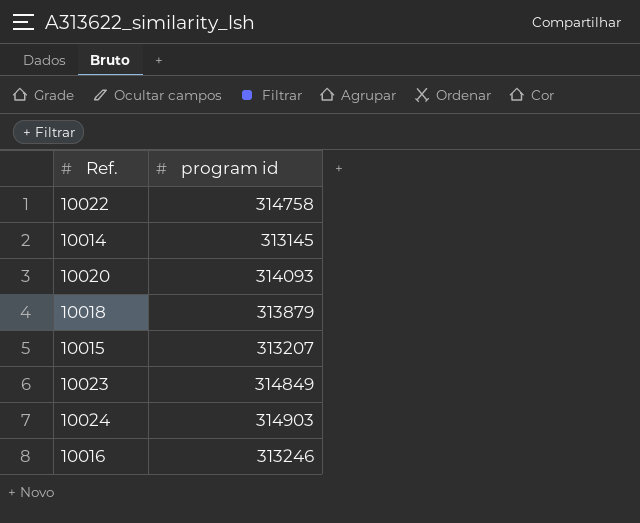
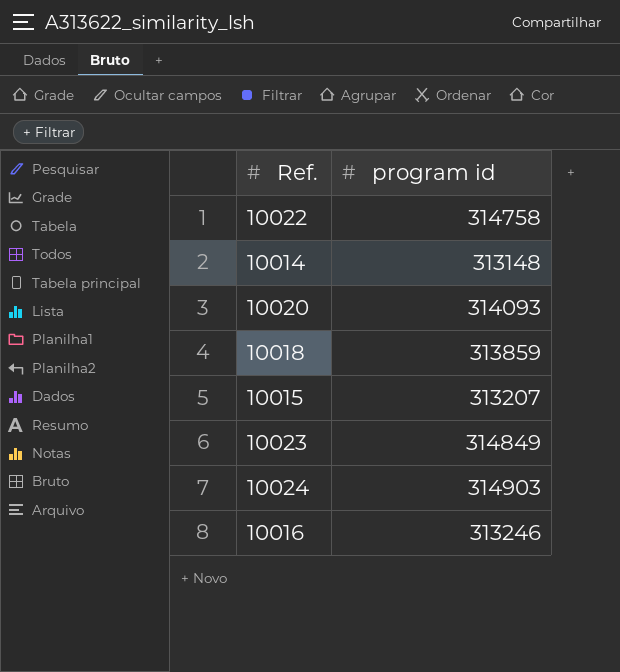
10014 | program id: 313145 -> 313148
10018 | program id: 313879 -> 313859

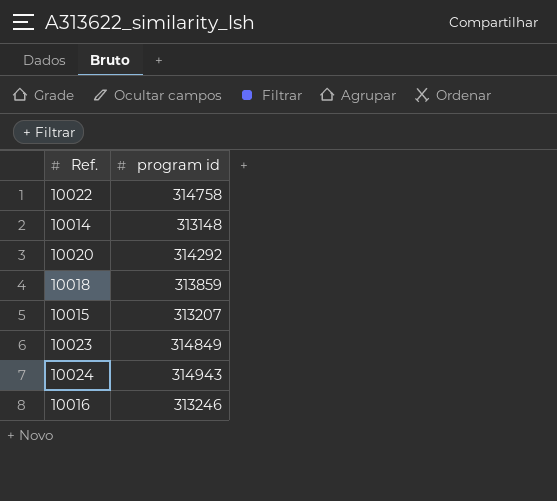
10020 | program id: 314093 -> 314292
10024 | program id: 314903 -> 314943

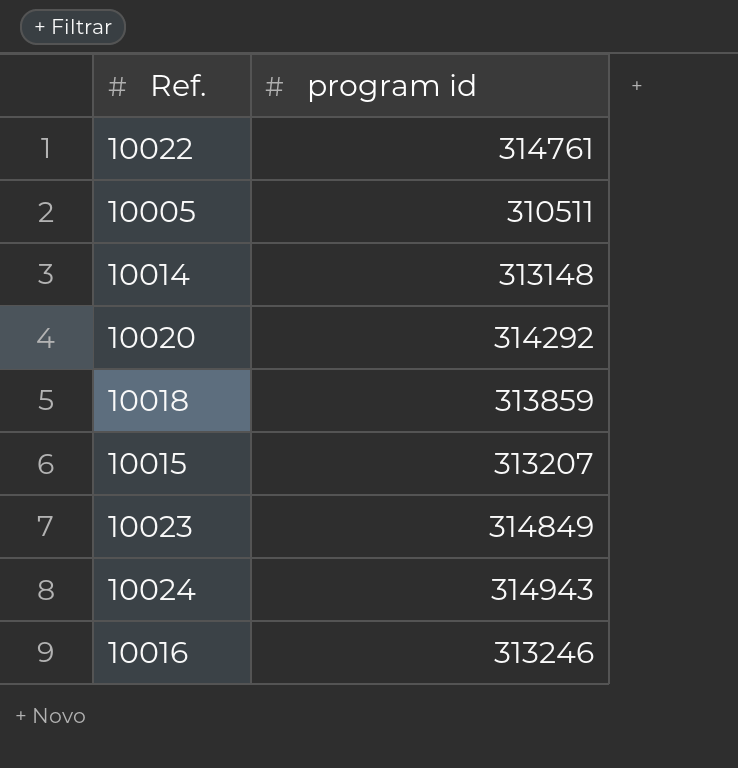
10022 | program id: 314758 -> 314761
row 10005: none -> 310511

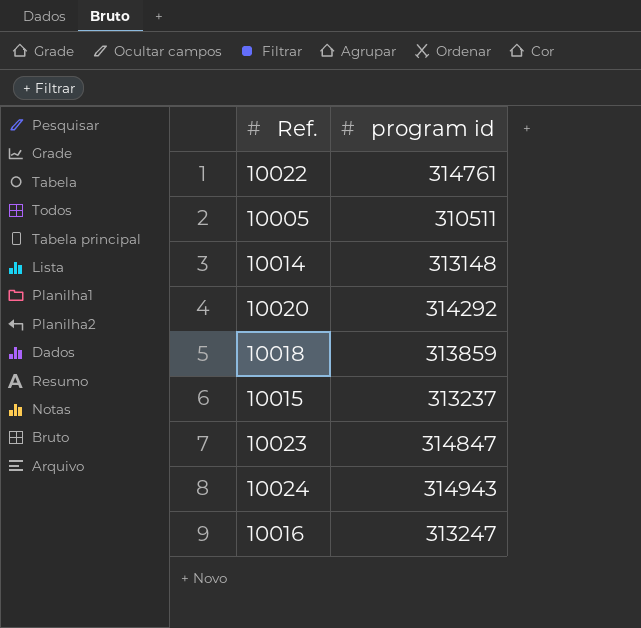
10015 | program id: 313207 -> 313237
10023 | program id: 314849 -> 314847
10016 | program id: 313246 -> 313247

